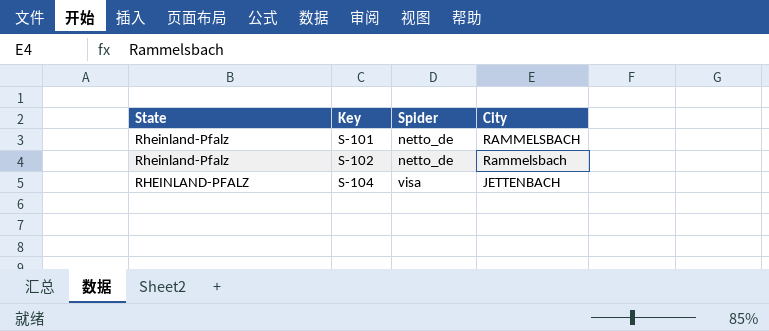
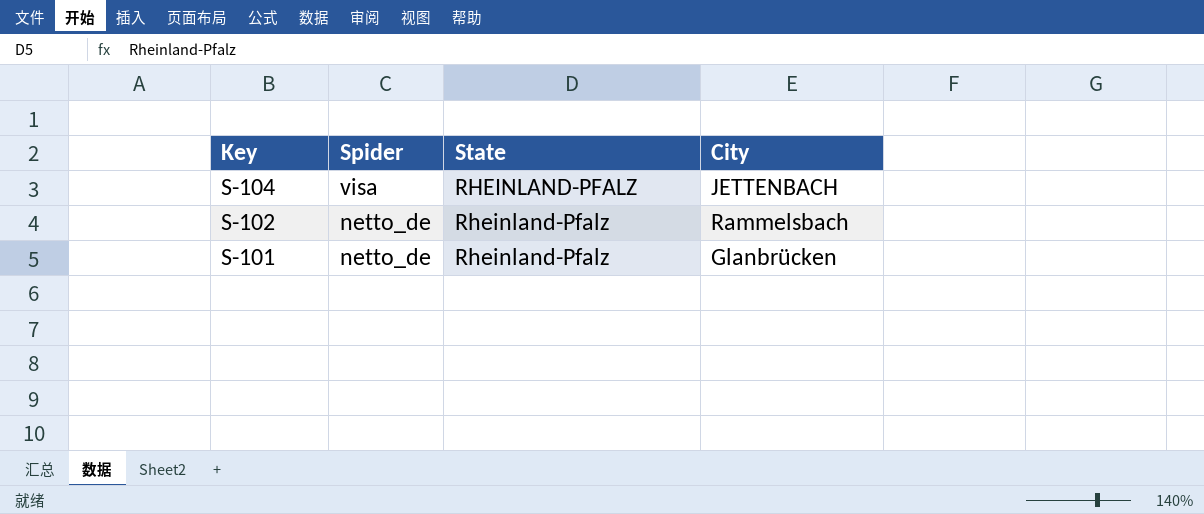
row order: Key ascending -> Key descending
column State | position: 1 -> 3
S-101 | City: RAMMELSBACH -> Glanbrücken

